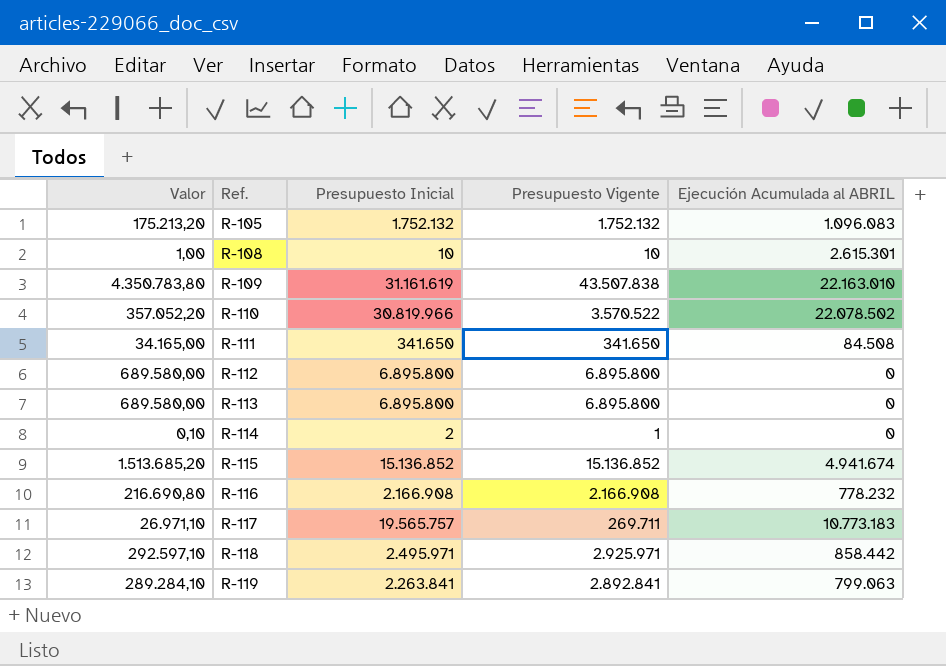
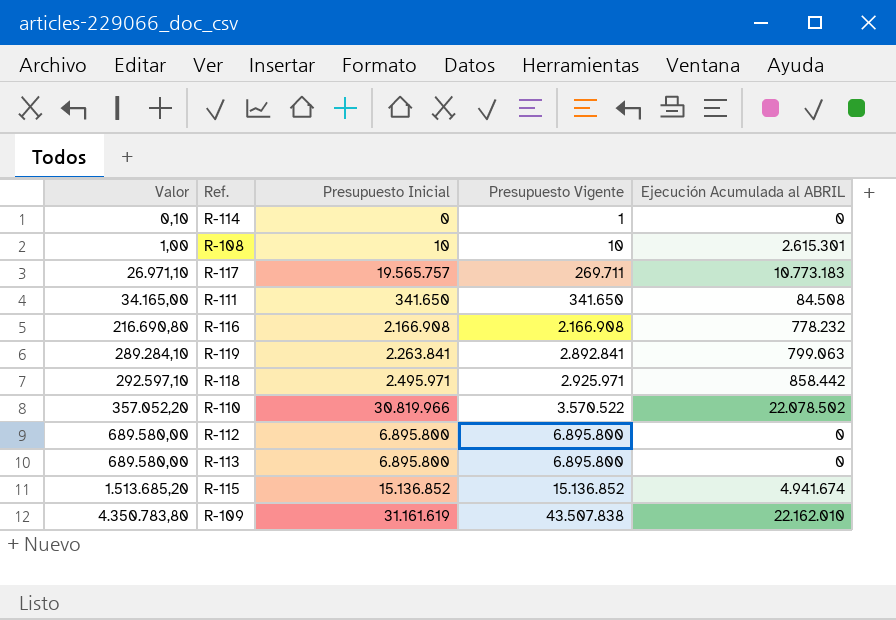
row order: Ref. ascending -> Valor ascending
row R-105: 175.213,20 | 1.752.132 | 1.752.132 | 1.096.083 -> none
R-114 | Presupuesto Inicial: 2 -> 0
R-109 | Ejecución Acumulada al ABRIL: 22.163.010 -> 22.162.010

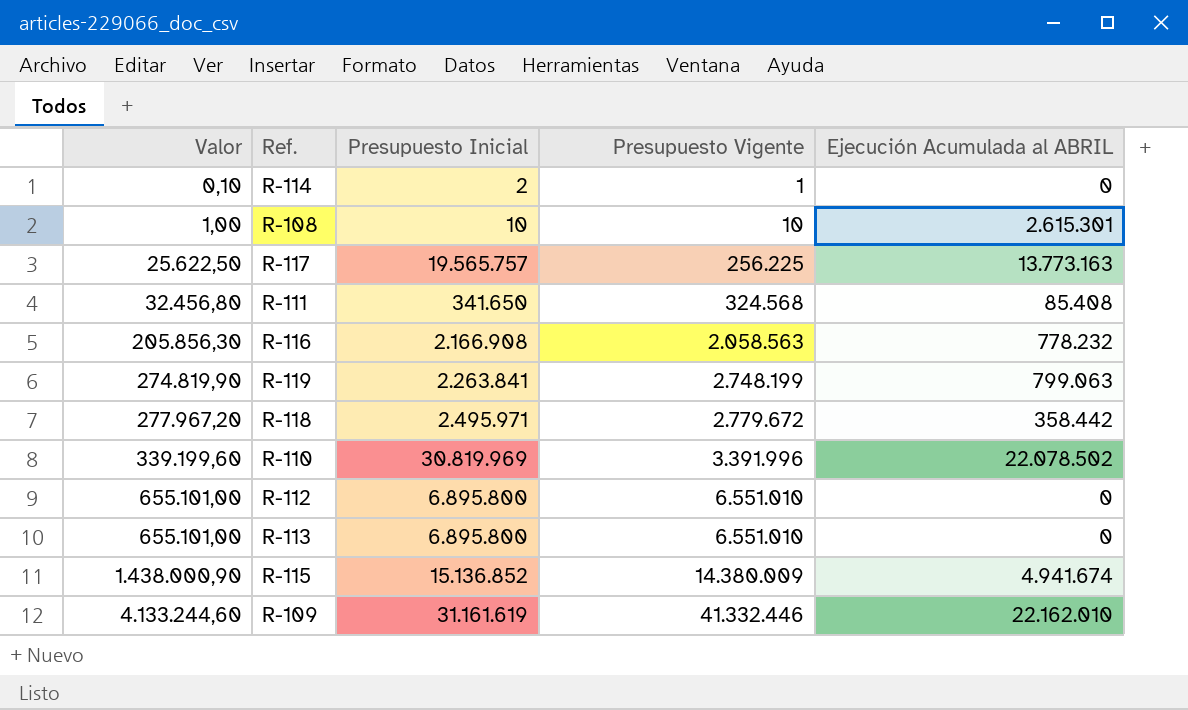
R-114 | Presupuesto Inicial: 0 -> 2
R-117 | Valor: 26.971,10 -> 25.622,50
R-117 | Presupuesto Vigente: 269.711 -> 256.225
R-117 | Ejecución Acumulada al ABRIL: 10.773.183 -> 13.773.163
R-111 | Valor: 34.165,00 -> 32.456,80
R-111 | Presupuesto Vigente: 341.650 -> 324.568
R-111 | Ejecución Acumulada al ABRIL: 84.508 -> 85.408
R-116 | Valor: 216.690,80 -> 205.856,30
R-116 | Presupuesto Vigente: 2.166.908 -> 2.058.563
R-119 | Valor: 289.284,10 -> 274.819,90
R-119 | Presupuesto Vigente: 2.892.841 -> 2.748.199
R-118 | Valor: 292.597,10 -> 277.967,20
R-118 | Presupuesto Vigente: 2.925.971 -> 2.779.672
R-118 | Ejecución Acumulada al ABRIL: 858.442 -> 358.442
R-110 | Valor: 357.052,20 -> 339.199,60
R-110 | Presupuesto Inicial: 30.819.966 -> 30.819.969
R-110 | Presupuesto Vigente: 3.570.522 -> 3.391.996
R-112 | Valor: 689.580,00 -> 655.101,00
R-112 | Presupuesto Vigente: 6.895.800 -> 6.551.010
R-113 | Valor: 689.580,00 -> 655.101,00
R-113 | Presupuesto Vigente: 6.895.800 -> 6.551.010
R-115 | Valor: 1.513.685,20 -> 1.438.000,90
R-115 | Presupuesto Vigente: 15.136.852 -> 14.380.009
R-109 | Valor: 4.350.783,80 -> 4.133.244,60
R-109 | Presupuesto Vigente: 43.507.838 -> 41.332.446

